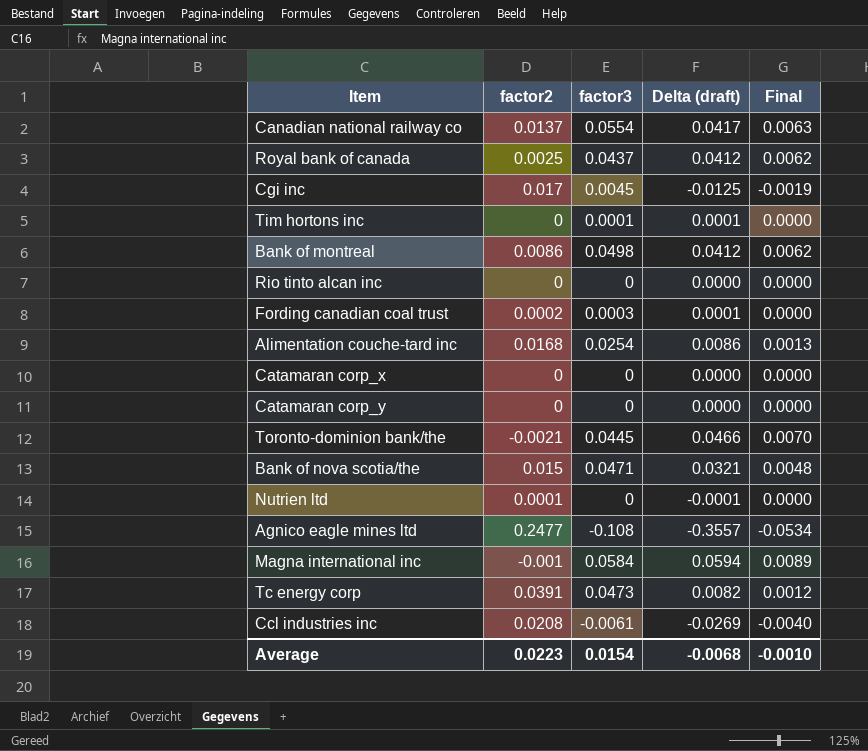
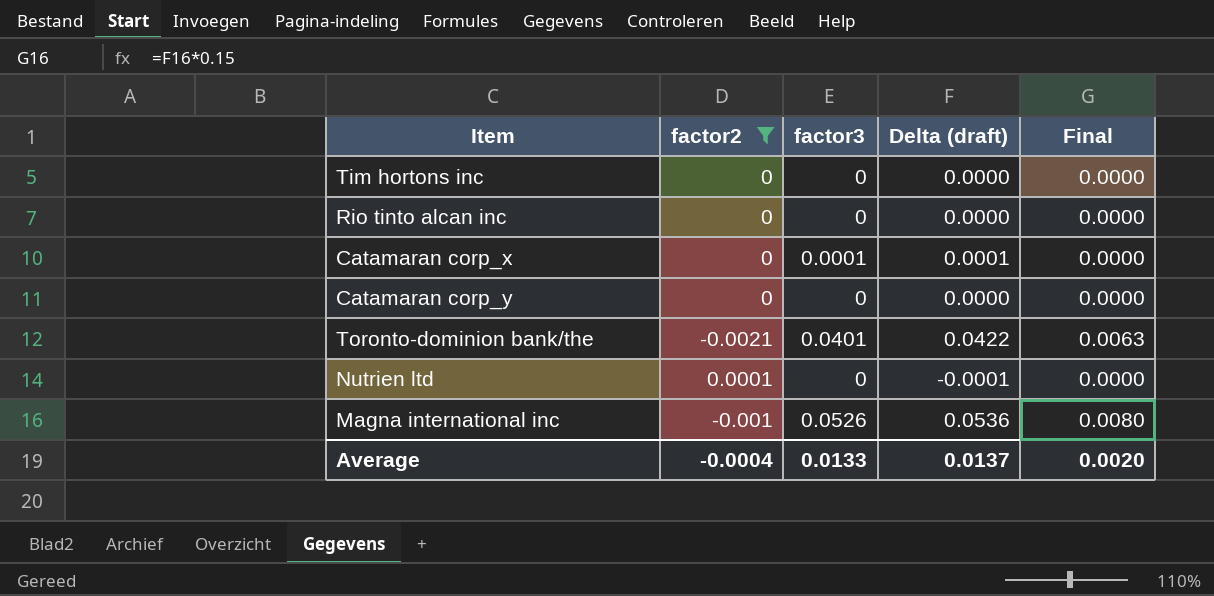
filter: none -> factor2 <= 0.0001
Tim hortons inc | factor3: 0.0001 -> 0
Tim hortons inc | Delta (draft): 0.0001 -> 0.0000
Catamaran corp_x | factor3: 0 -> 0.0001
Catamaran corp_x | Delta (draft): 0.0000 -> 0.0001
Toronto-dominion bank/the | factor3: 0.0445 -> 0.0401
Toronto-dominion bank/the | Delta (draft): 0.0466 -> 0.0422
Toronto-dominion bank/the | Final: 0.0070 -> 0.0063
Magna international inc | factor3: 0.0584 -> 0.0526
Magna international inc | Delta (draft): 0.0594 -> 0.0536
Magna international inc | Final: 0.0089 -> 0.0080
Average | factor2: 0.0223 -> -0.0004
Average | factor3: 0.0154 -> 0.0133
Average | Delta (draft): -0.0068 -> 0.0137
Average | Final: -0.0010 -> 0.0020

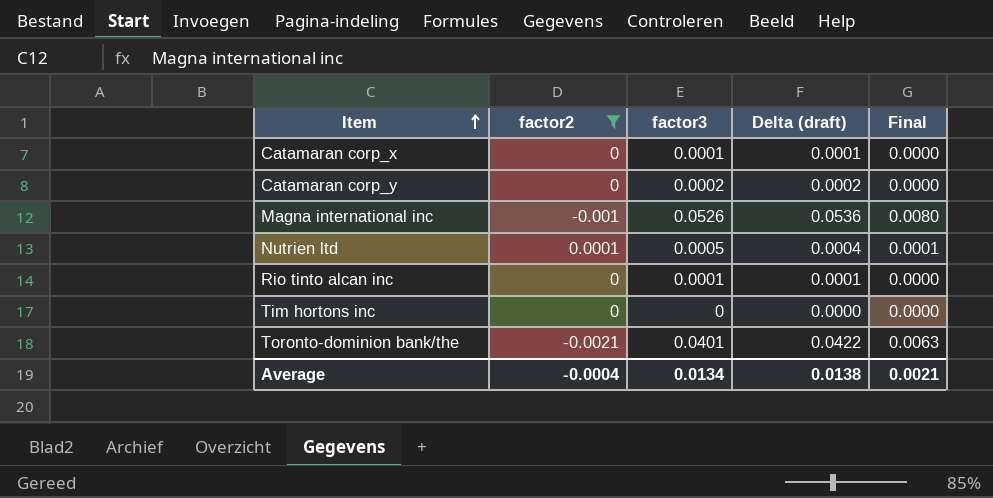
row order: none -> Item ascending
Catamaran corp_y | factor3: 0 -> 0.0002
Catamaran corp_y | Delta (draft): 0.0000 -> 0.0002
Nutrien ltd | factor3: 0 -> 0.0005
Nutrien ltd | Delta (draft): -0.0001 -> 0.0004
Nutrien ltd | Final: 0.0000 -> 0.0001
Rio tinto alcan inc | factor3: 0 -> 0.0001
Rio tinto alcan inc | Delta (draft): 0.0000 -> 0.0001
Average | factor3: 0.0133 -> 0.0134
Average | Delta (draft): 0.0137 -> 0.0138
Average | Final: 0.0020 -> 0.0021

